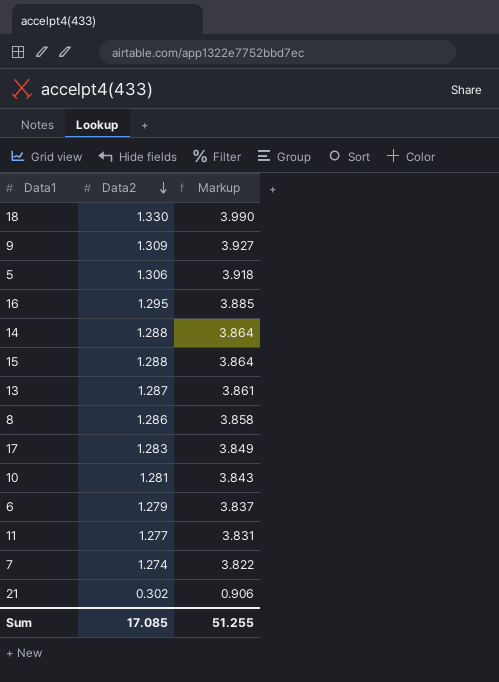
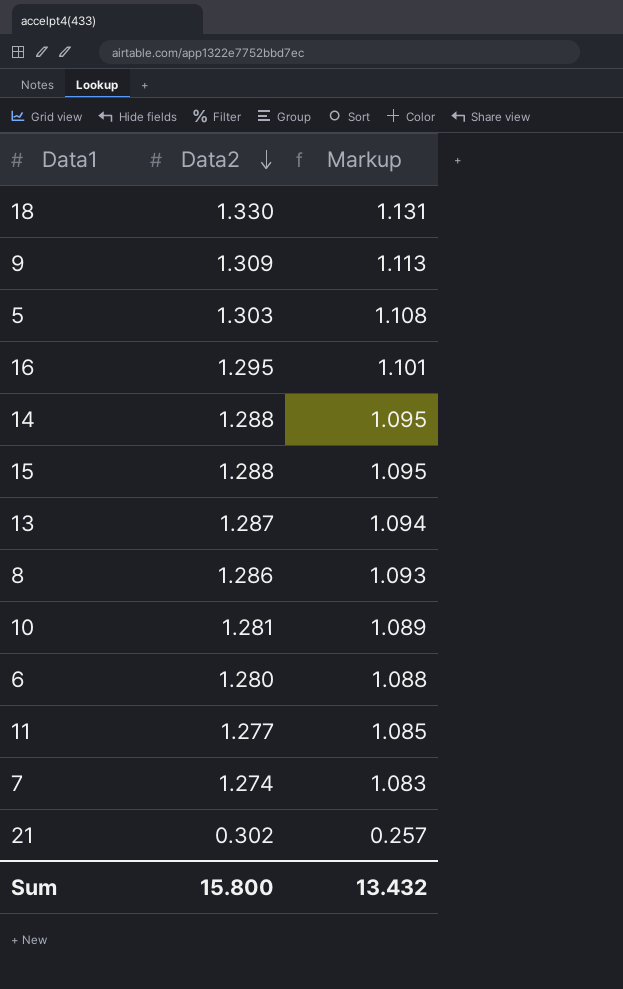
column Markup | formula: [Data2] * 3 -> [Data2] * 0.85
row 17: 1.283 | 3.849 -> none
5 | Data2: 1.306 -> 1.303
6 | Data2: 1.279 -> 1.280
Sum | Data2: 17.085 -> 15.800
Sum | Markup: 51.255 -> 13.432

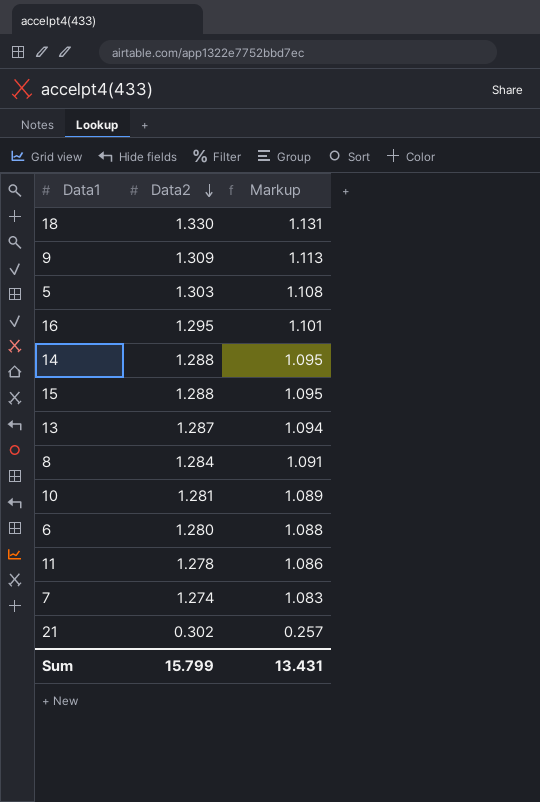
8 | Data2: 1.286 -> 1.284
8 | Markup: 1.093 -> 1.091
11 | Data2: 1.277 -> 1.278
11 | Markup: 1.085 -> 1.086
Sum | Data2: 15.800 -> 15.799
Sum | Markup: 13.432 -> 13.431

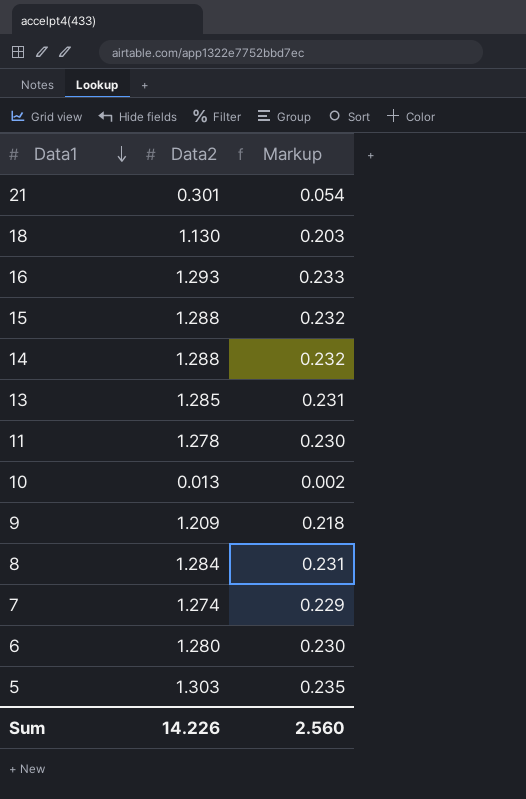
row order: Data2 descending -> Data1 descending
column Markup | formula: [Data2] * 0.85 -> [Data2] * 0.18
21 | Data2: 0.302 -> 0.301
18 | Data2: 1.330 -> 1.130
16 | Data2: 1.295 -> 1.293
13 | Data2: 1.287 -> 1.285
10 | Data2: 1.281 -> 0.013
9 | Data2: 1.309 -> 1.209
Sum | Data2: 15.799 -> 14.226
Sum | Markup: 13.431 -> 2.560

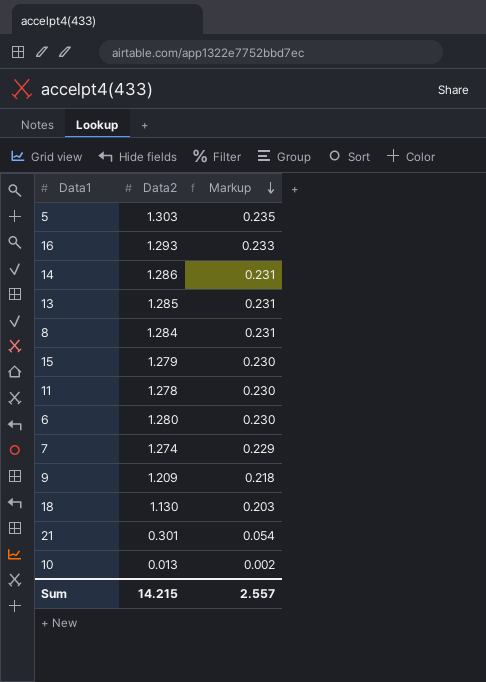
row order: Data1 descending -> Markup descending
14 | Data2: 1.288 -> 1.286
14 | Markup: 0.232 -> 0.231
15 | Data2: 1.288 -> 1.279
15 | Markup: 0.232 -> 0.230
Sum | Data2: 14.226 -> 14.215
Sum | Markup: 2.560 -> 2.557

